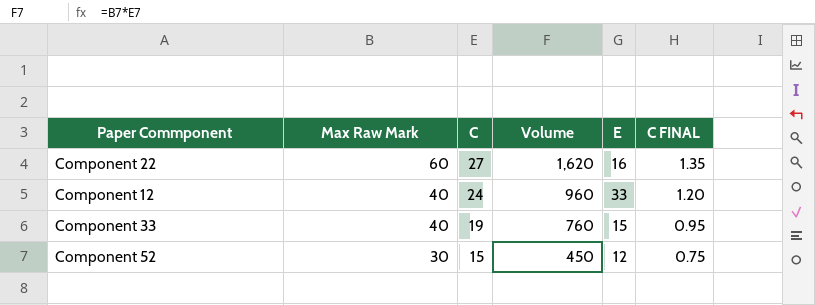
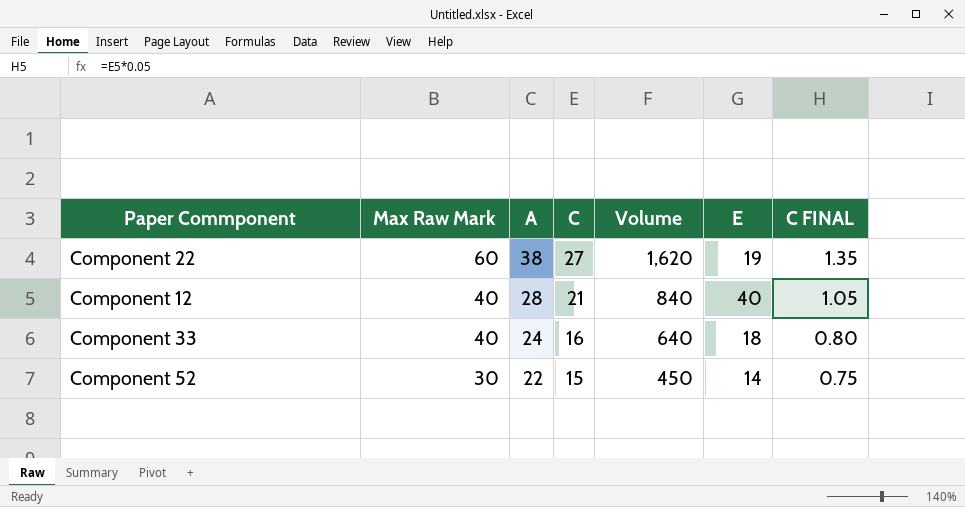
column A | position: none -> 3
Component 22 | E: 16 -> 19
Component 12 | C: 24 -> 21
Component 12 | Volume: 960 -> 840
Component 12 | E: 33 -> 40
Component 12 | C FINAL: 1.20 -> 1.05
Component 33 | C: 19 -> 16
Component 33 | Volume: 760 -> 640
Component 33 | E: 15 -> 18
Component 33 | C FINAL: 0.95 -> 0.80
Component 52 | E: 12 -> 14

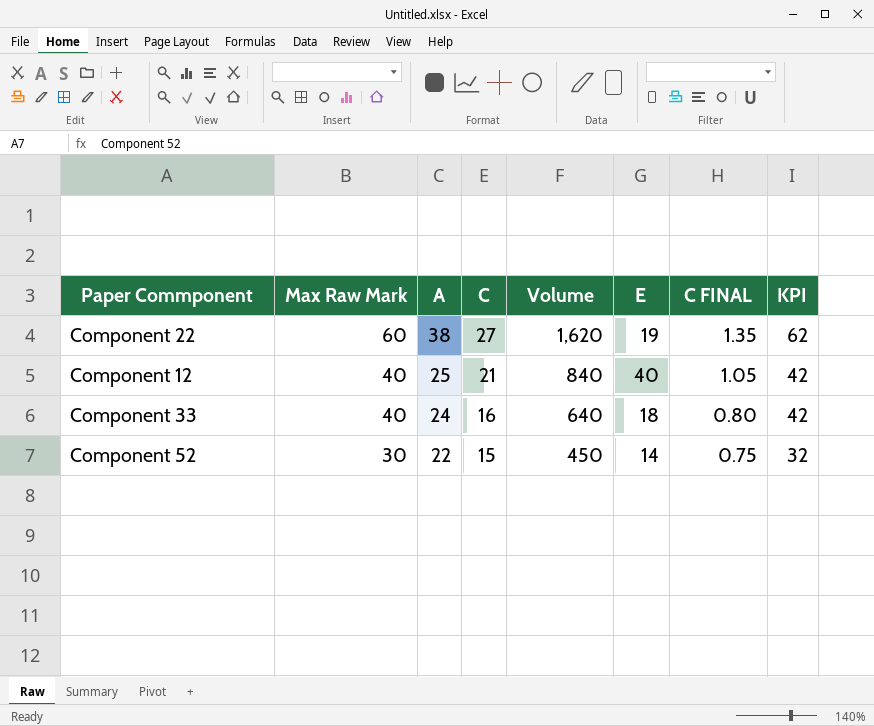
column KPI | formula: none -> [Max Raw Mark] + 2
Component 12 | A: 28 -> 25

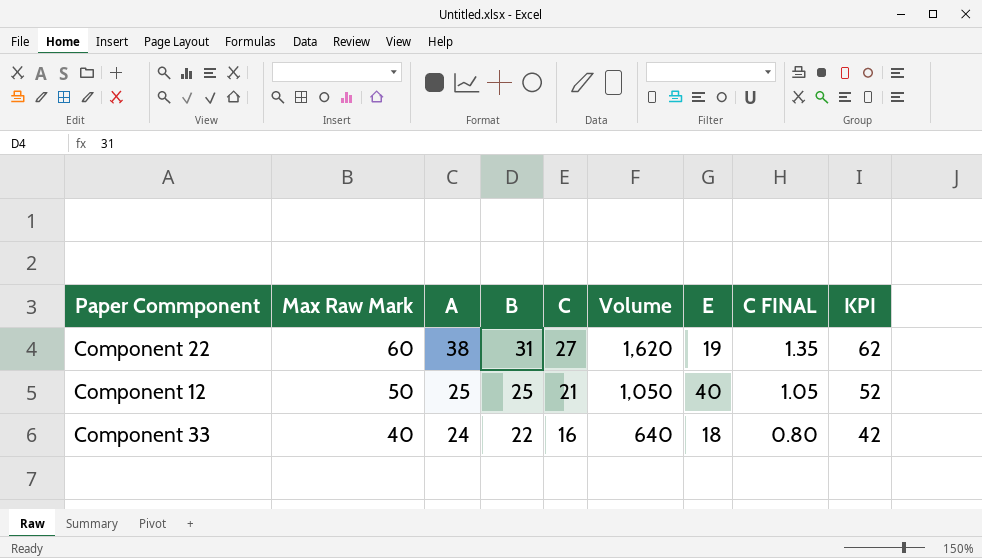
column B | position: none -> 4
row Component 52: 30 | 22 | 15 | 450 | 14 | 0.75 | 32 -> none
Component 12 | Max Raw Mark: 40 -> 50
Component 12 | Volume: 840 -> 1,050
Component 12 | KPI: 42 -> 52

